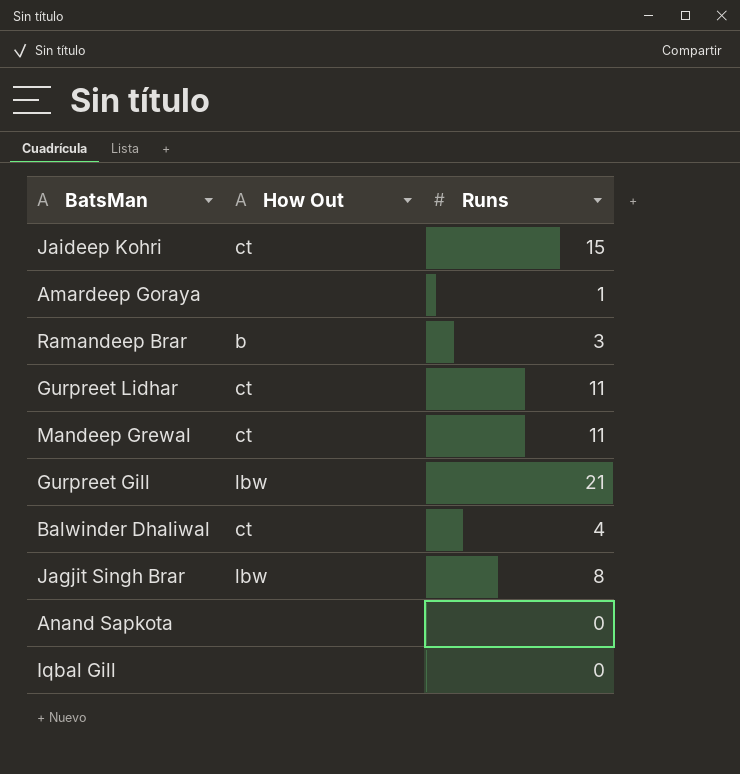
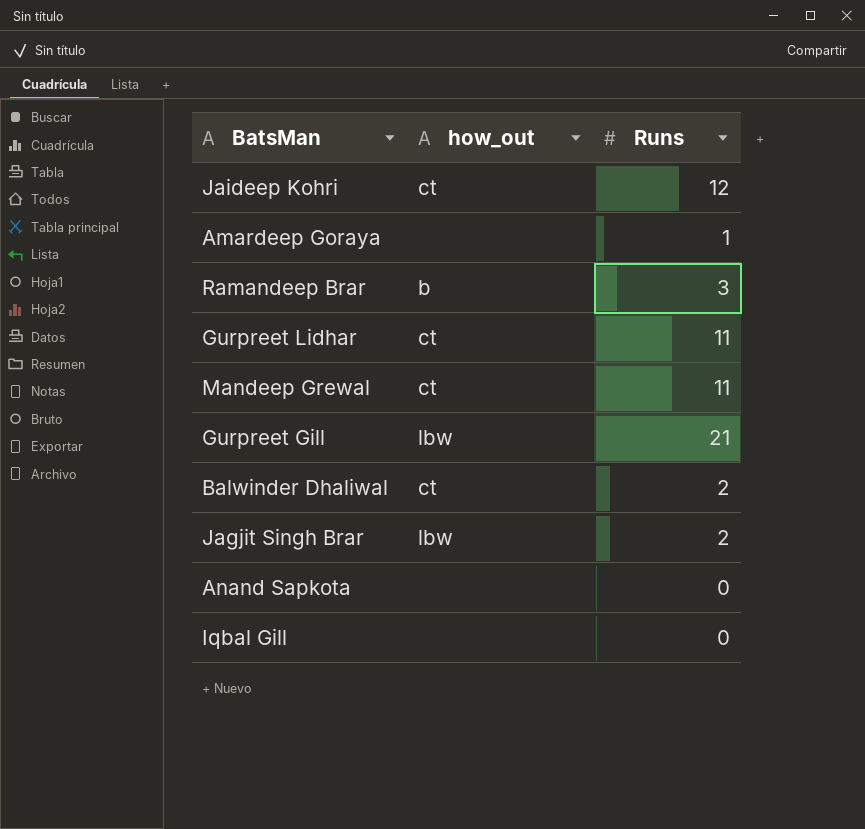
column name: How Out -> how_out
Jaideep Kohri | Runs: 15 -> 12
Balwinder Dhaliwal | Runs: 4 -> 2
Jagjit Singh Brar | Runs: 8 -> 2

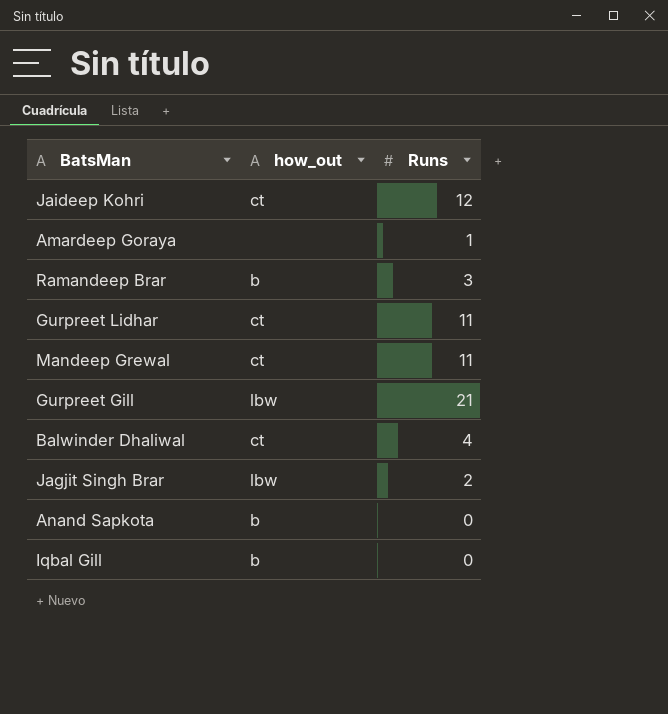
Balwinder Dhaliwal | Runs: 2 -> 4
Anand Sapkota | how_out: none -> b
Iqbal Gill | how_out: none -> b

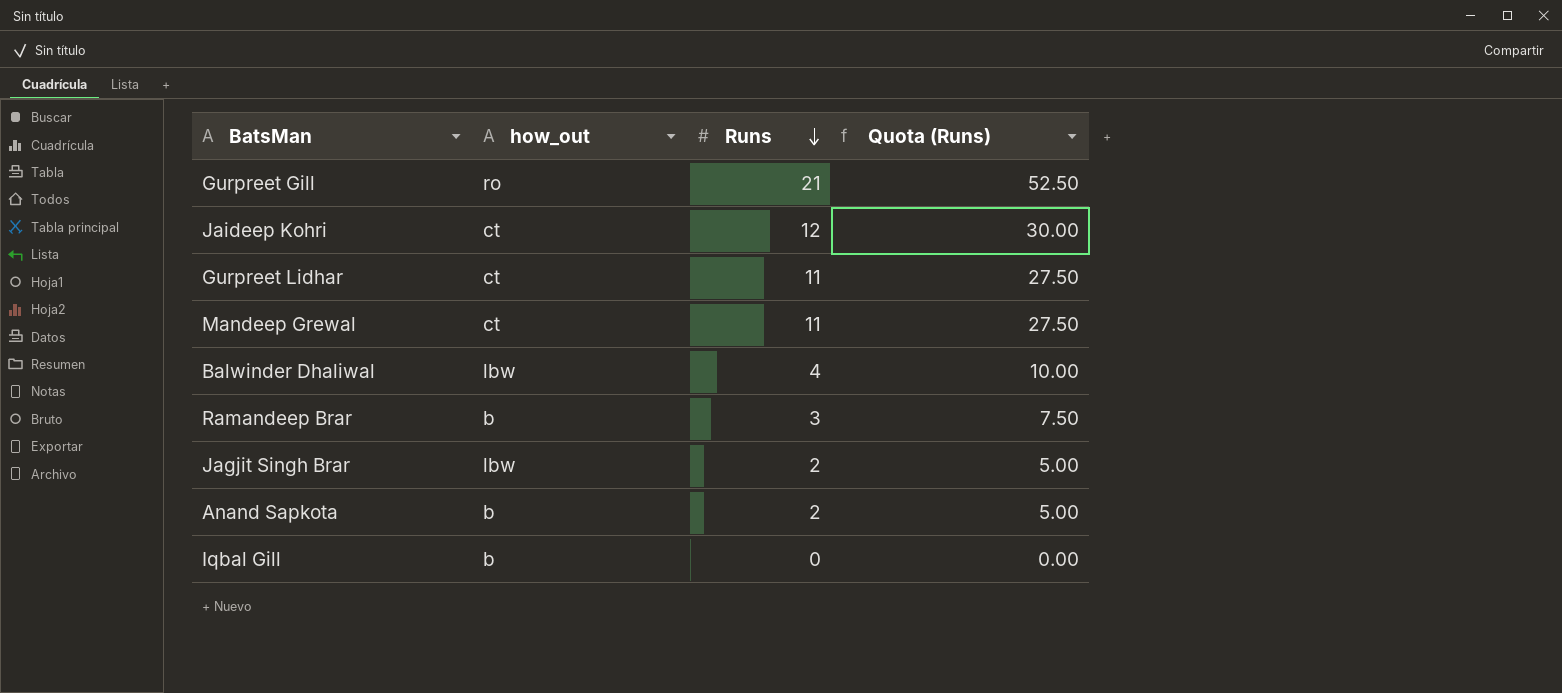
row order: none -> Runs descending
column Quota (Runs) | formula: none -> [Runs] * 2.5
row Amardeep Goraya: none | 1 -> none
Gurpreet Gill | how_out: lbw -> ro
Balwinder Dhaliwal | how_out: ct -> lbw
Anand Sapkota | Runs: 0 -> 2

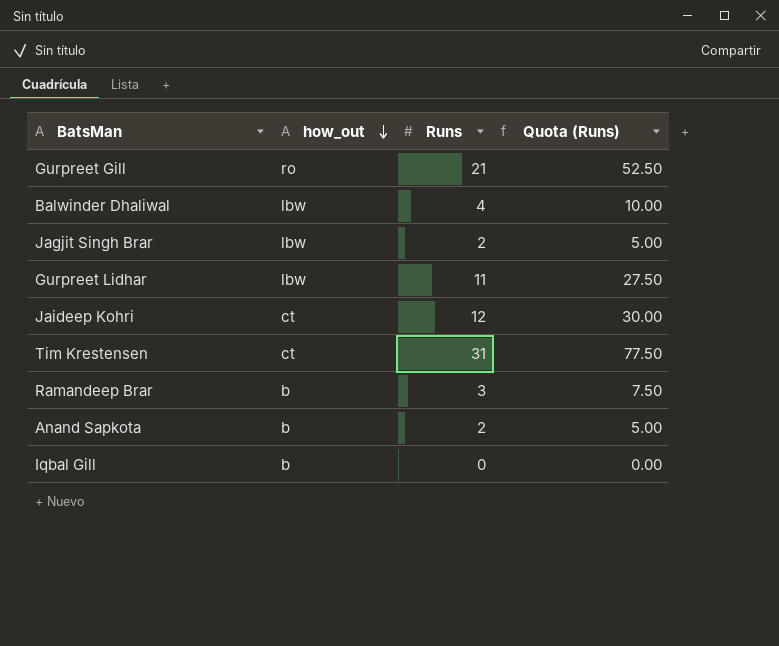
row order: Runs descending -> how_out descending
row Mandeep Grewal: ct | 11 | 27.50 -> none
Gurpreet Lidhar | how_out: ct -> lbw
row Tim Krestensen: none -> ct | 31 | 77.50

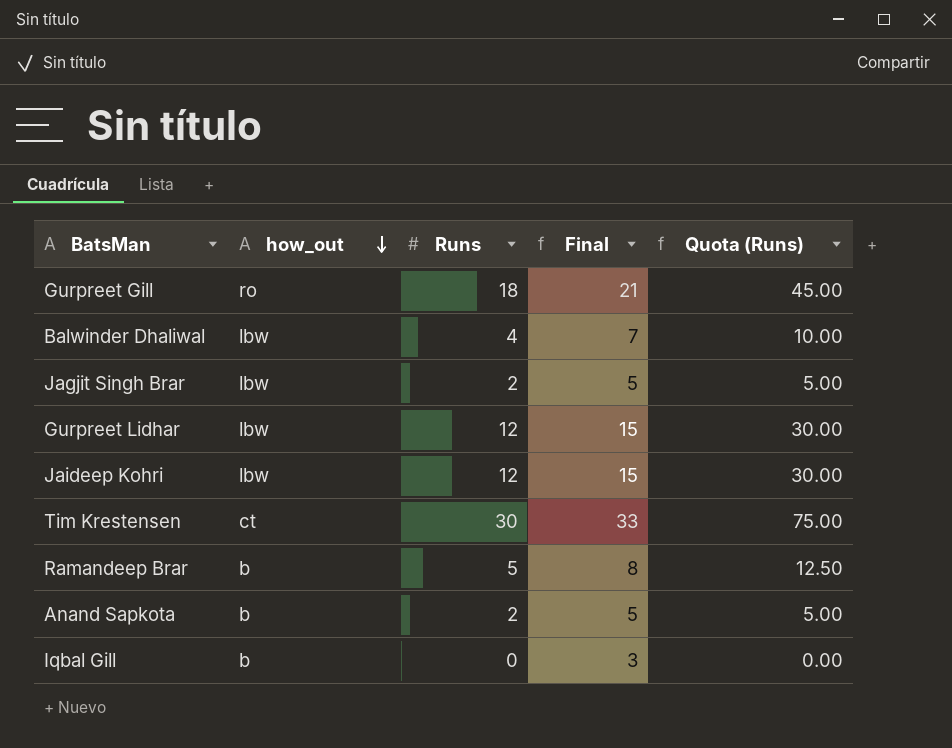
column Final | formula: none -> [Runs] + 3
Gurpreet Gill | Runs: 21 -> 18
Gurpreet Gill | Quota (Runs): 52.50 -> 45.00
Gurpreet Lidhar | Runs: 11 -> 12
Gurpreet Lidhar | Quota (Runs): 27.50 -> 30.00
Jaideep Kohri | how_out: ct -> lbw
Tim Krestensen | Runs: 31 -> 30
Tim Krestensen | Quota (Runs): 77.50 -> 75.00
Ramandeep Brar | Runs: 3 -> 5
Ramandeep Brar | Quota (Runs): 7.50 -> 12.50

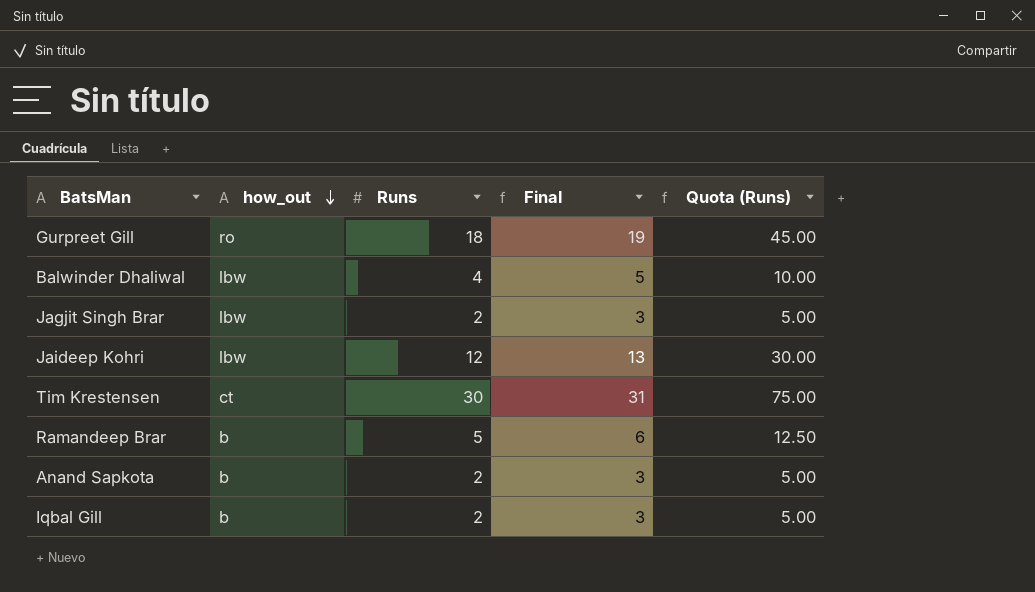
column Final | formula: [Runs] + 3 -> [Runs] + 1
row Gurpreet Lidhar: lbw | 12 | 15 | 30.00 -> none
Iqbal Gill | Runs: 0 -> 2
Iqbal Gill | Quota (Runs): 0.00 -> 5.00

